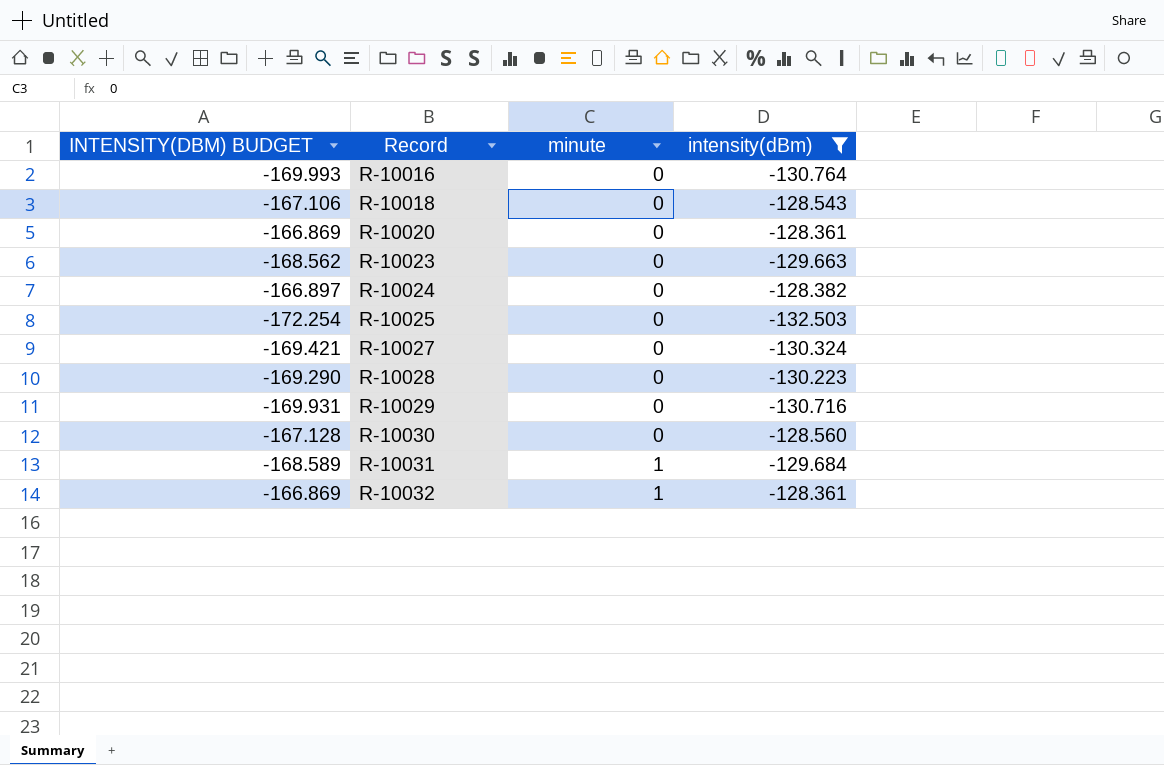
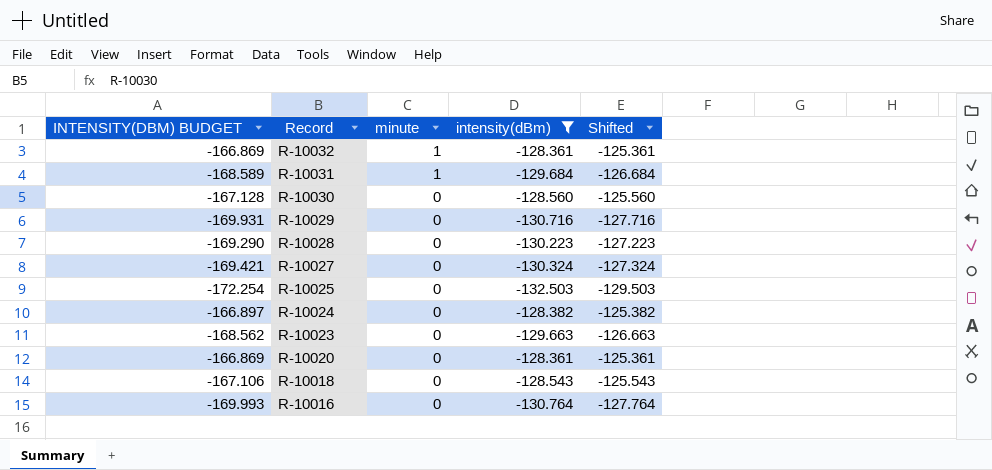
row order: Record ascending -> Record descending
column Shifted | formula: none -> [intensity(dBm)] + 3

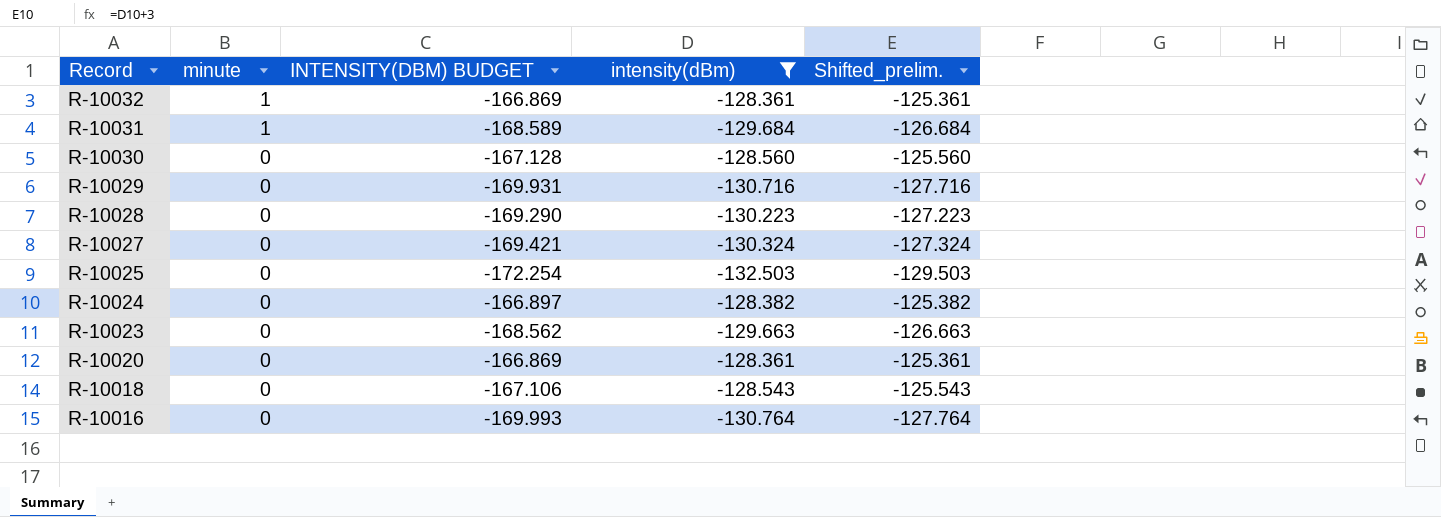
column INTENSITY(DBM) BUDGET | position: 1 -> 3
column name: Shifted -> Shifted_prelim.

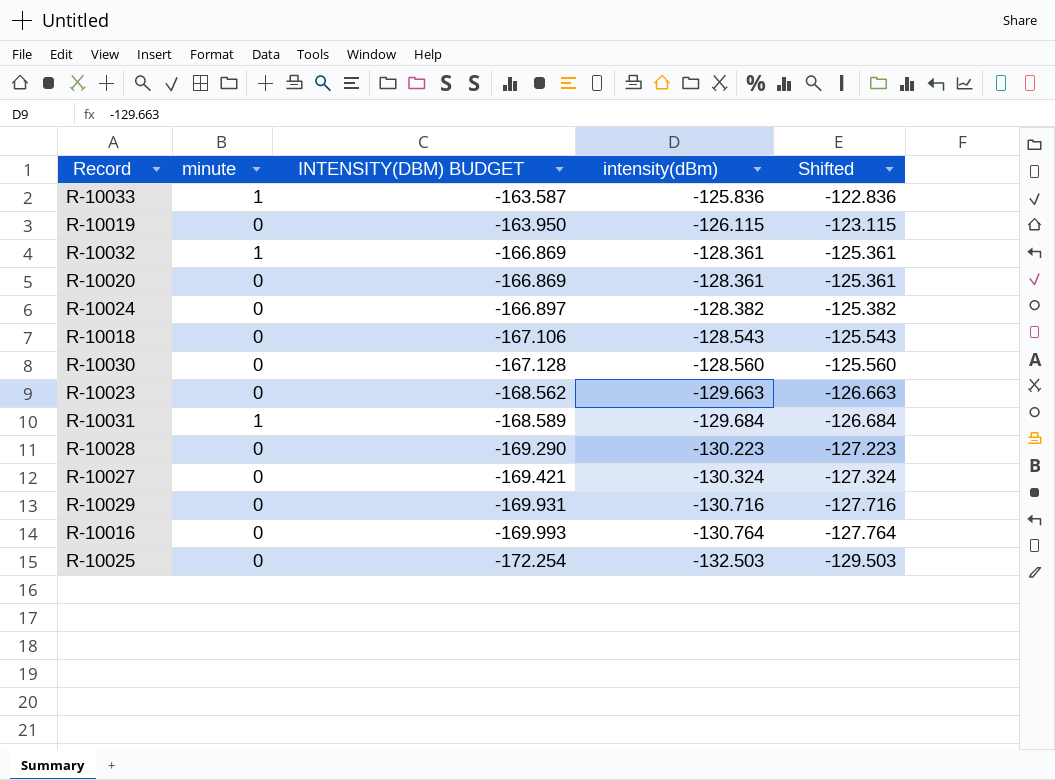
filter: intensity(dBm) <= -128.361 -> none
row order: Record descending -> INTENSITY(DBM) BUDGET descending
column name: Shifted_prelim. -> Shifted

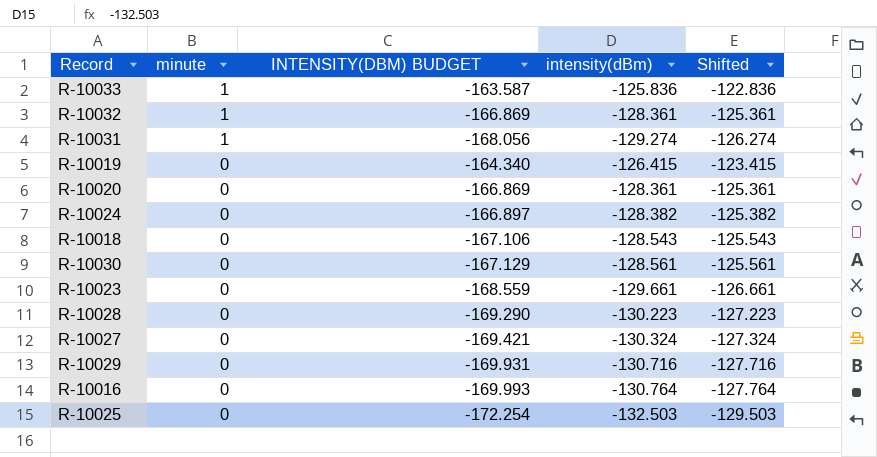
row order: INTENSITY(DBM) BUDGET descending -> minute descending
R-10031 | INTENSITY(DBM) BUDGET: -168.589 -> -168.056
R-10031 | intensity(dBm): -129.684 -> -129.274
R-10031 | Shifted: -126.684 -> -126.274
R-10019 | INTENSITY(DBM) BUDGET: -163.950 -> -164.340
R-10019 | intensity(dBm): -126.115 -> -126.415
R-10019 | Shifted: -123.115 -> -123.415
R-10030 | INTENSITY(DBM) BUDGET: -167.128 -> -167.129
R-10030 | intensity(dBm): -128.560 -> -128.561
R-10030 | Shifted: -125.560 -> -125.561
R-10023 | INTENSITY(DBM) BUDGET: -168.562 -> -168.559
R-10023 | intensity(dBm): -129.663 -> -129.661
R-10023 | Shifted: -126.663 -> -126.661

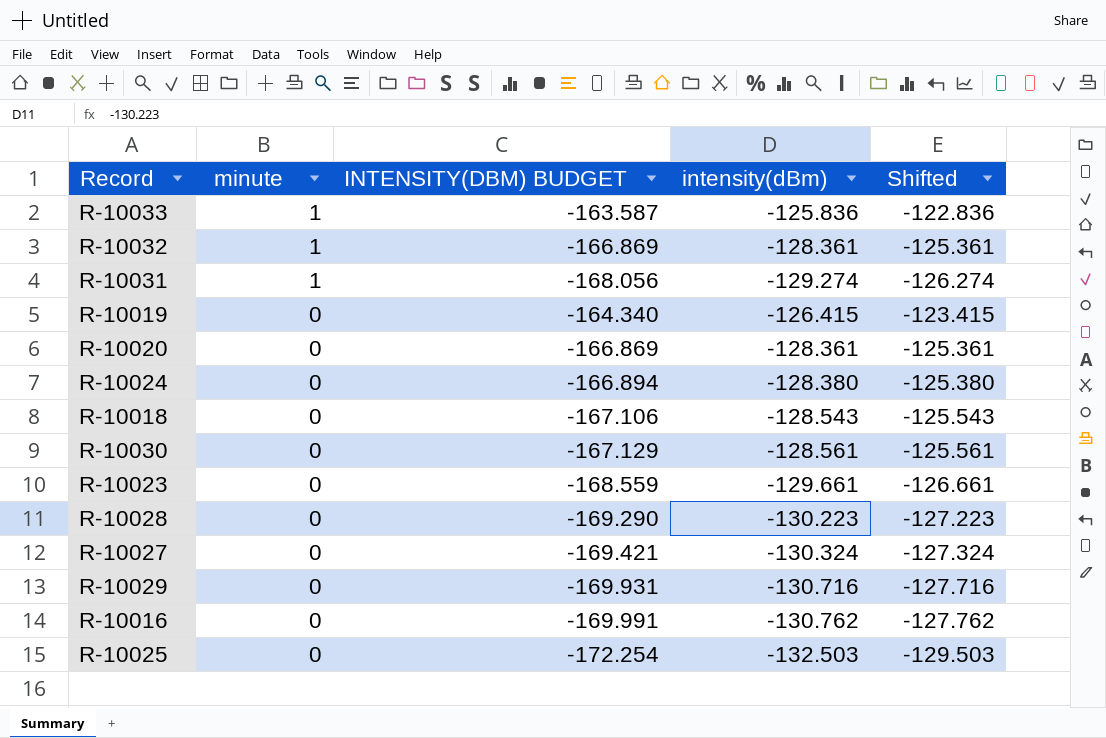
R-10024 | INTENSITY(DBM) BUDGET: -166.897 -> -166.894
R-10024 | intensity(dBm): -128.382 -> -128.380
R-10024 | Shifted: -125.382 -> -125.380
R-10016 | INTENSITY(DBM) BUDGET: -169.993 -> -169.991
R-10016 | intensity(dBm): -130.764 -> -130.762
R-10016 | Shifted: -127.764 -> -127.762

